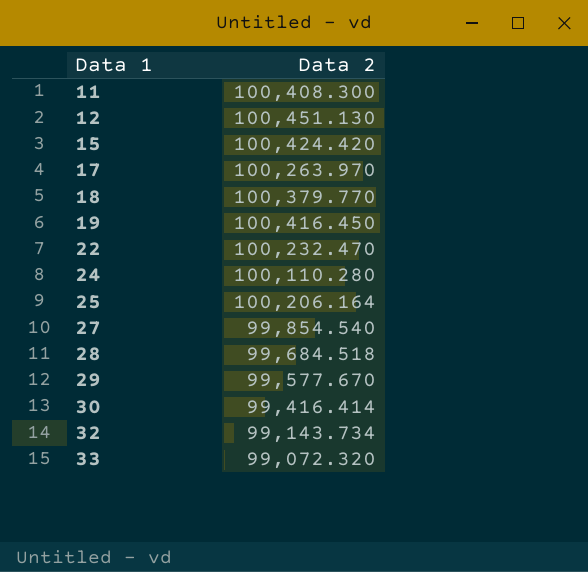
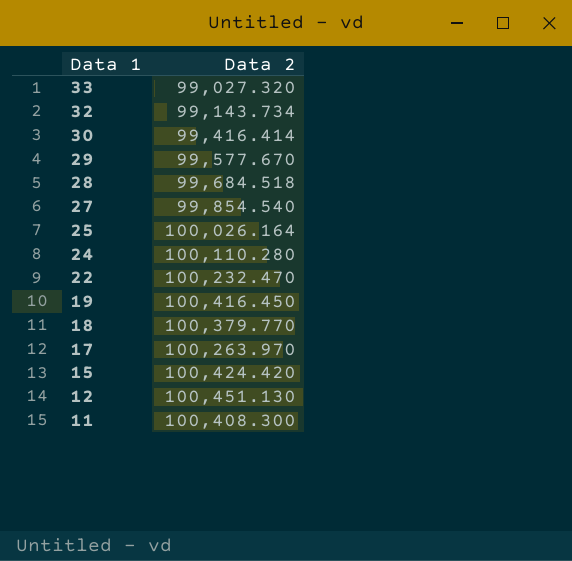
row order: Data 1 ascending -> Data 1 descending
33 | Data 2: 99,072.320 -> 99,027.320
25 | Data 2: 100,206.164 -> 100,026.164

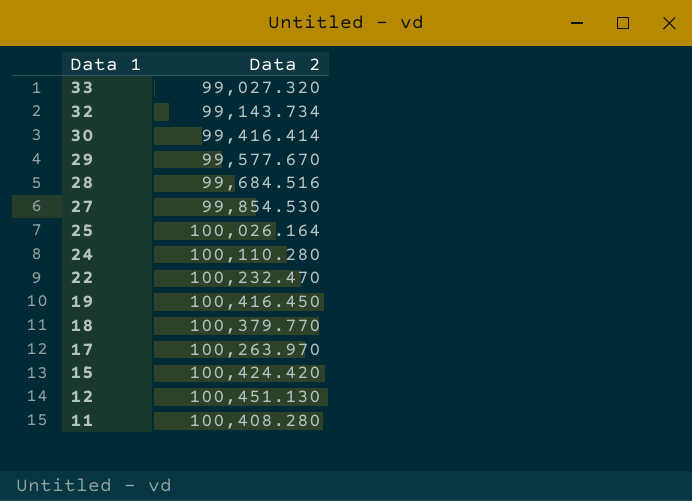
28 | Data 2: 99,684.518 -> 99,684.516
27 | Data 2: 99,854.540 -> 99,854.530
11 | Data 2: 100,408.300 -> 100,408.280

